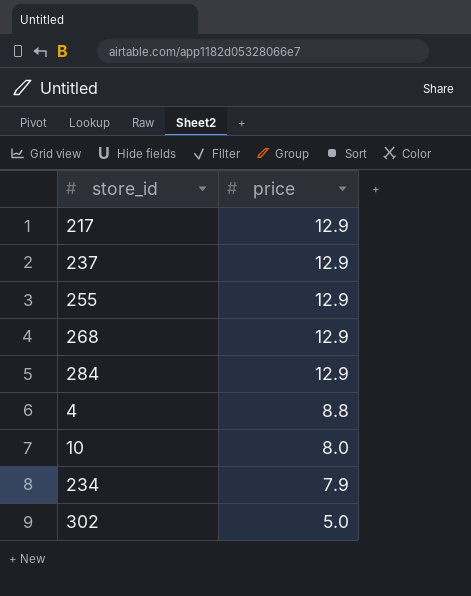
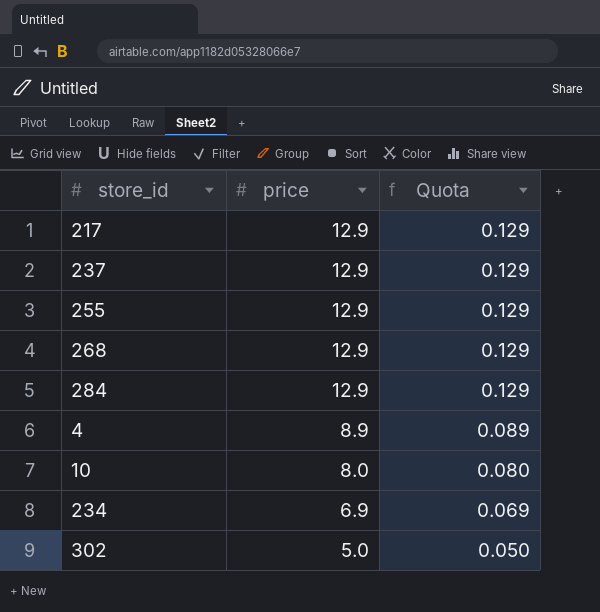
column Quota | formula: none -> [price] * 0.01
4 | price: 8.8 -> 8.9
234 | price: 7.9 -> 6.9

